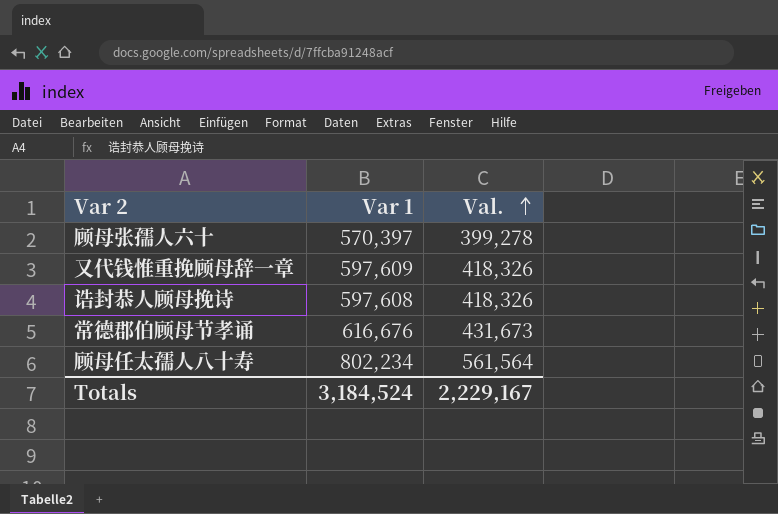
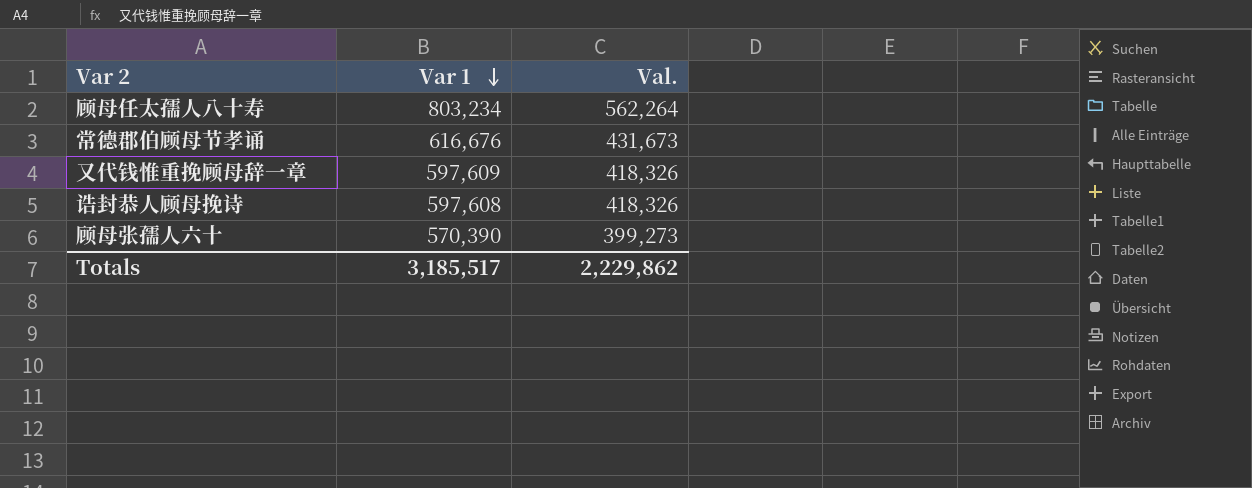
row order: Val. ascending -> Var 1 descending
顾母任太孺人八十寿 | Var 1: 802,234 -> 803,234
顾母任太孺人八十寿 | Val.: 561,564 -> 562,264
顾母张孺人六十 | Var 1: 570,397 -> 570,390
顾母张孺人六十 | Val.: 399,278 -> 399,273
Totals | Var 1: 3,184,524 -> 3,185,517
Totals | Val.: 2,229,167 -> 2,229,862

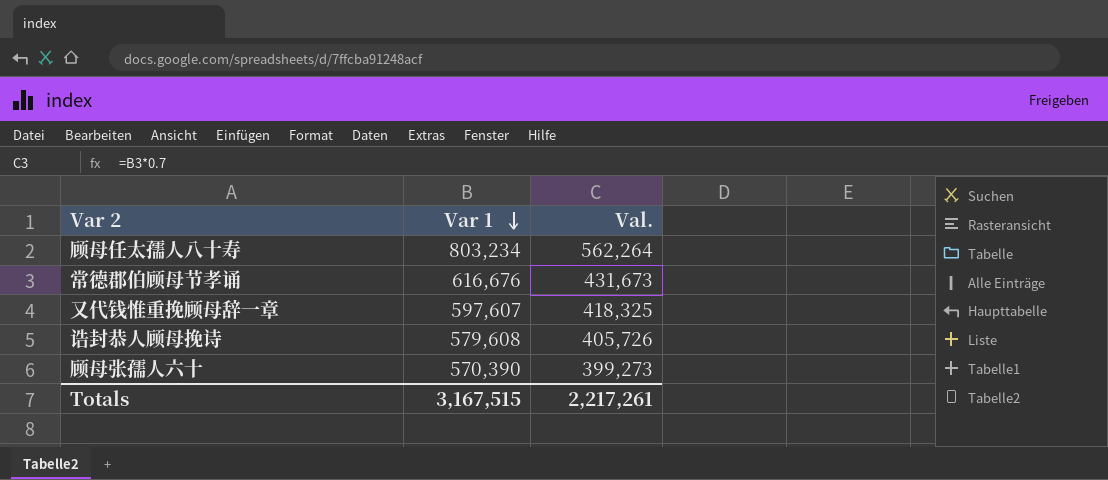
又代钱惟重挽顾母辞一章 | Var 1: 597,609 -> 597,607
又代钱惟重挽顾母辞一章 | Val.: 418,326 -> 418,325
诰封恭人顾母挽诗 | Var 1: 597,608 -> 579,608
诰封恭人顾母挽诗 | Val.: 418,326 -> 405,726
Totals | Var 1: 3,185,517 -> 3,167,515
Totals | Val.: 2,229,862 -> 2,217,261

